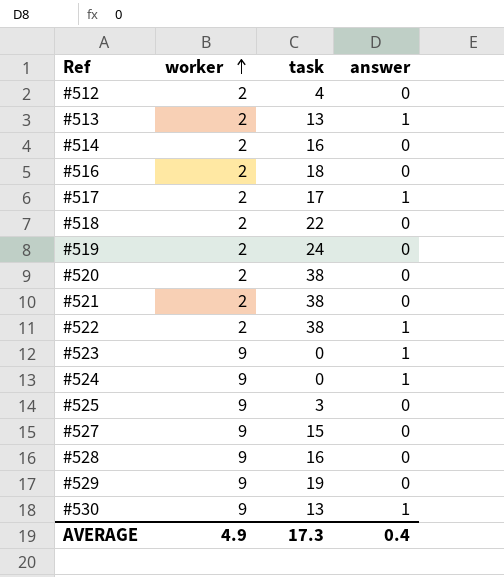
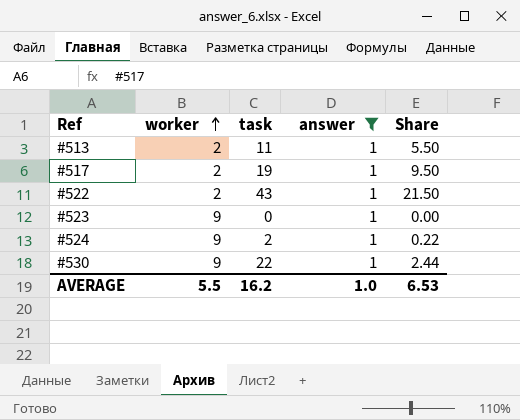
filter: none -> answer = 1
column Share | formula: none -> [task] / [worker]
#513 | task: 13 -> 11
#517 | task: 17 -> 19
#522 | task: 38 -> 43
#524 | task: 0 -> 2
#530 | task: 13 -> 22
AVERAGE | worker: 4.9 -> 5.5
AVERAGE | task: 17.3 -> 16.2
AVERAGE | answer: 0.4 -> 1.0

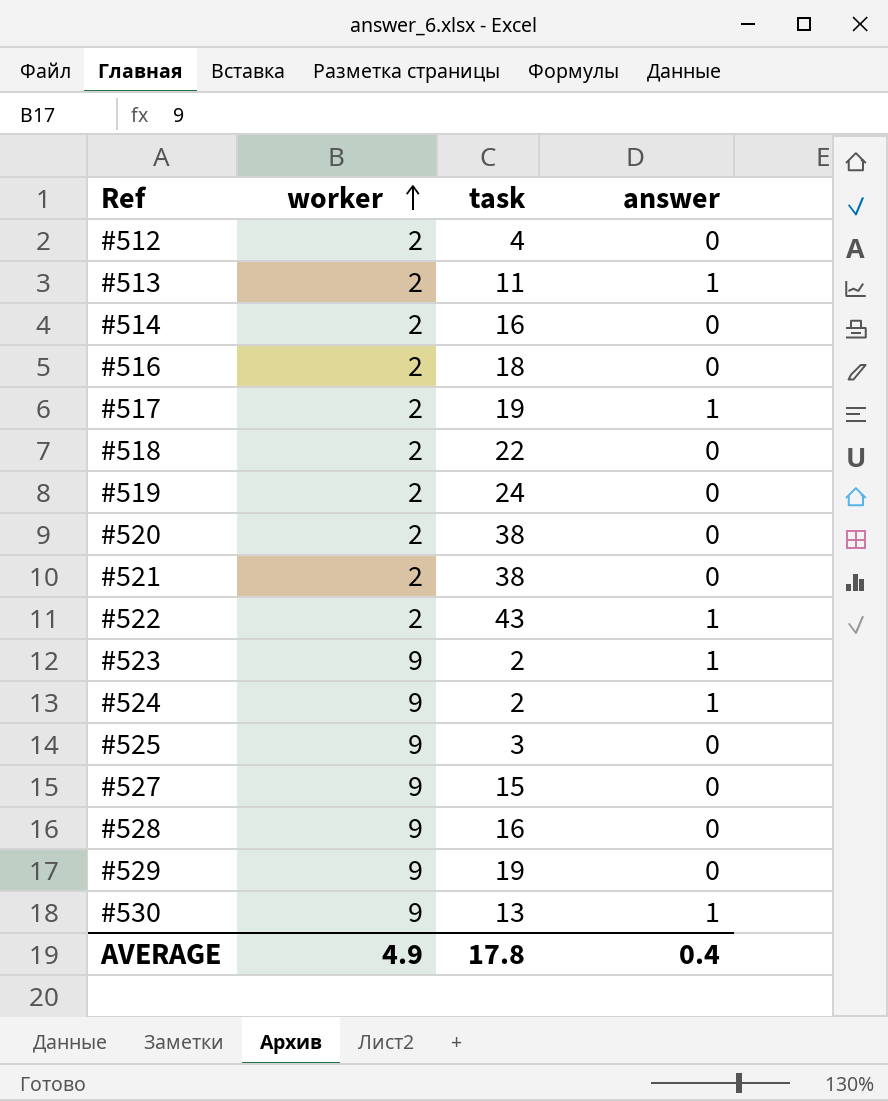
filter: answer = 1 -> none
column Share | formula: [task] / [worker] -> none
#523 | task: 0 -> 2
#530 | task: 22 -> 13
AVERAGE | worker: 5.5 -> 4.9
AVERAGE | task: 16.2 -> 17.8
AVERAGE | answer: 1.0 -> 0.4

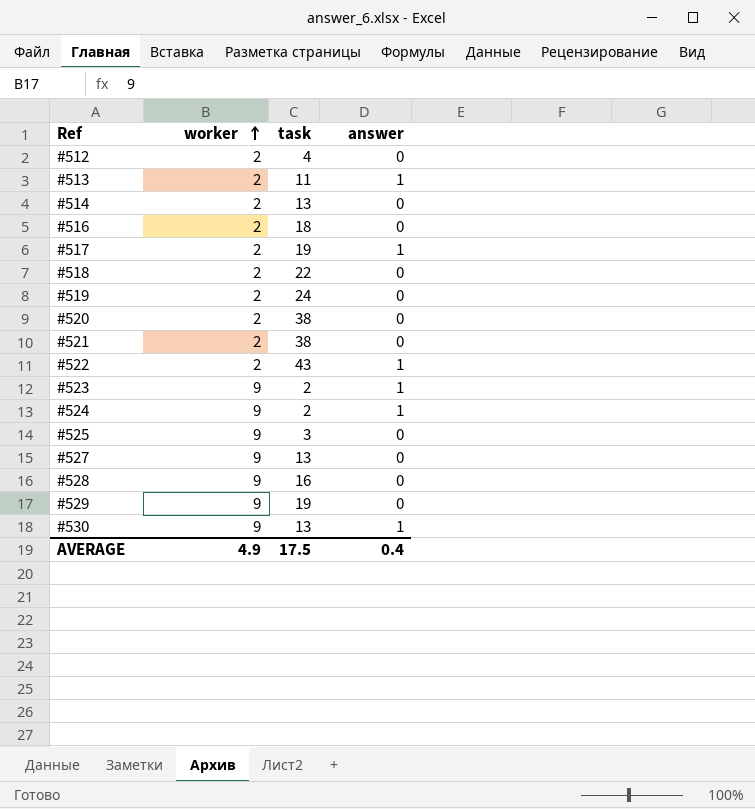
#514 | task: 16 -> 13
#527 | task: 15 -> 13
AVERAGE | task: 17.8 -> 17.5

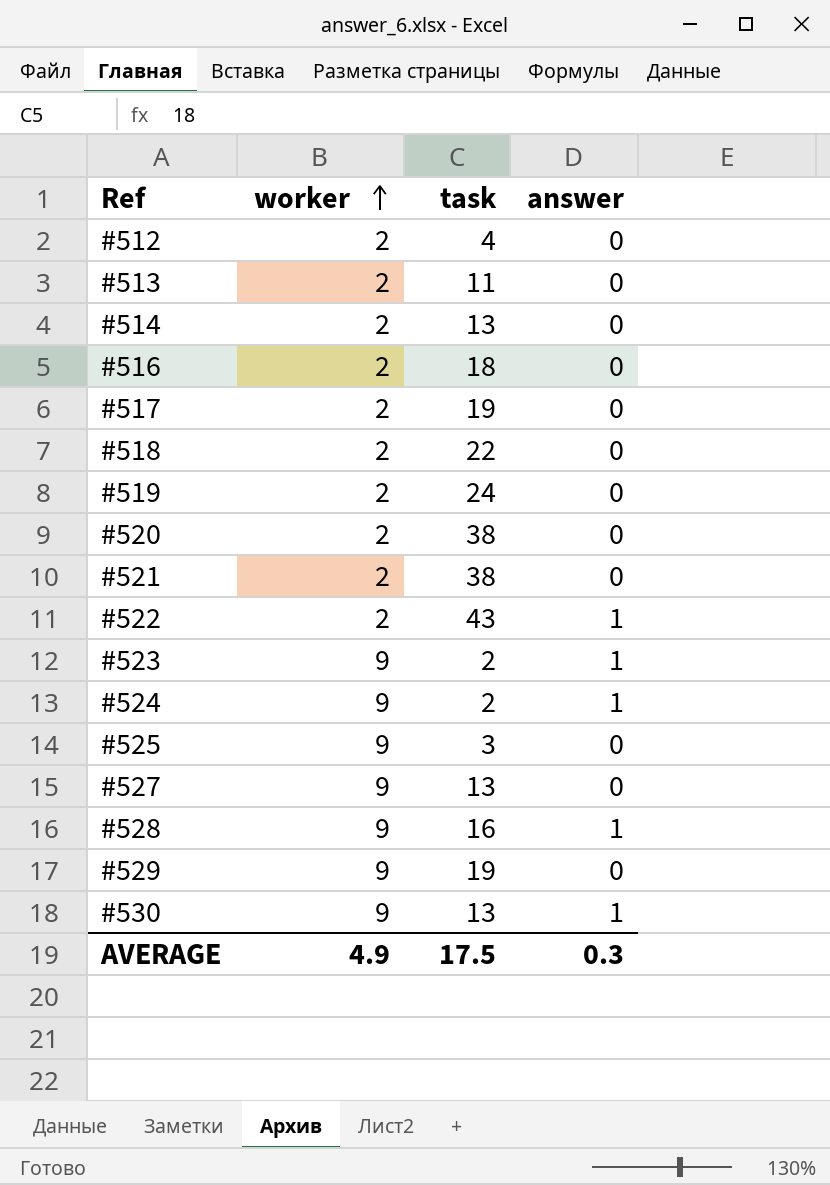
#513 | answer: 1 -> 0
#517 | answer: 1 -> 0
#528 | answer: 0 -> 1
AVERAGE | answer: 0.4 -> 0.3

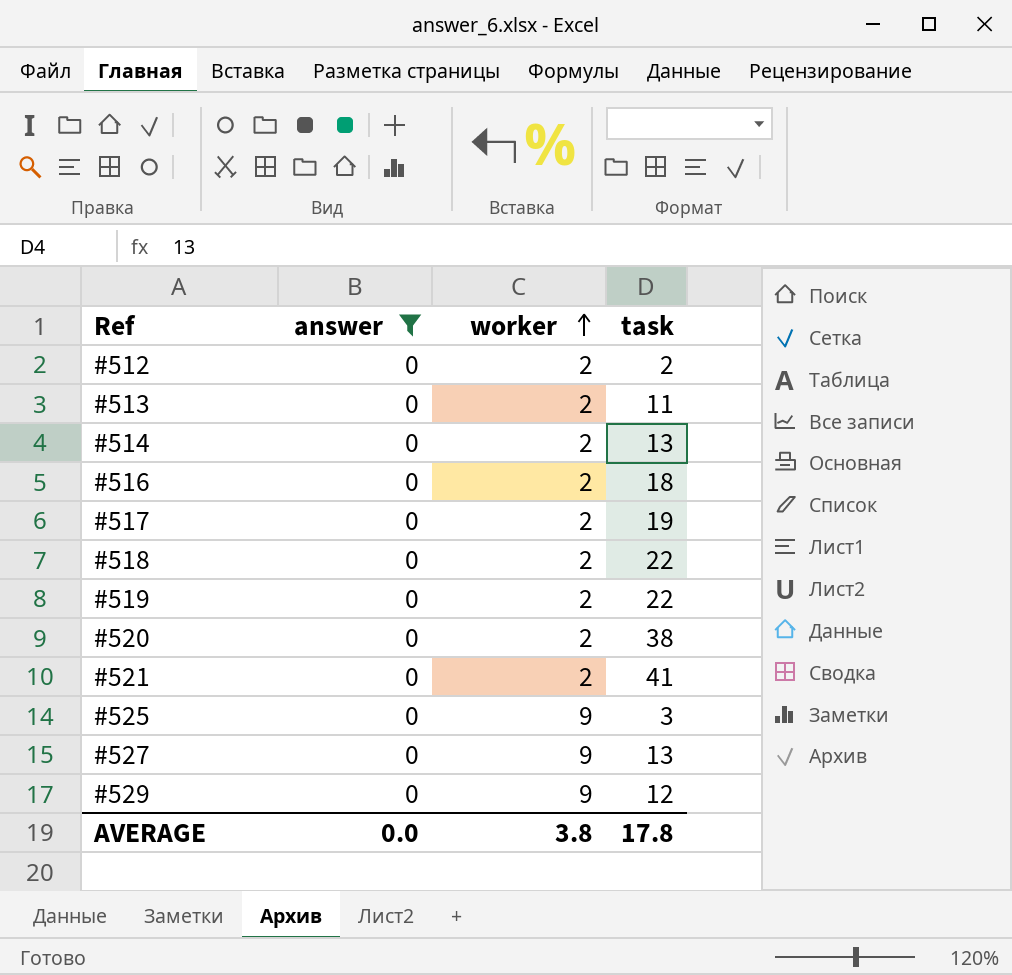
filter: none -> answer = 0
column answer | position: 4 -> 2
#512 | task: 4 -> 2
#519 | task: 24 -> 22
#521 | task: 38 -> 41
#529 | task: 19 -> 12
AVERAGE | answer: 0.3 -> 0.0
AVERAGE | worker: 4.9 -> 3.8
AVERAGE | task: 17.5 -> 17.8

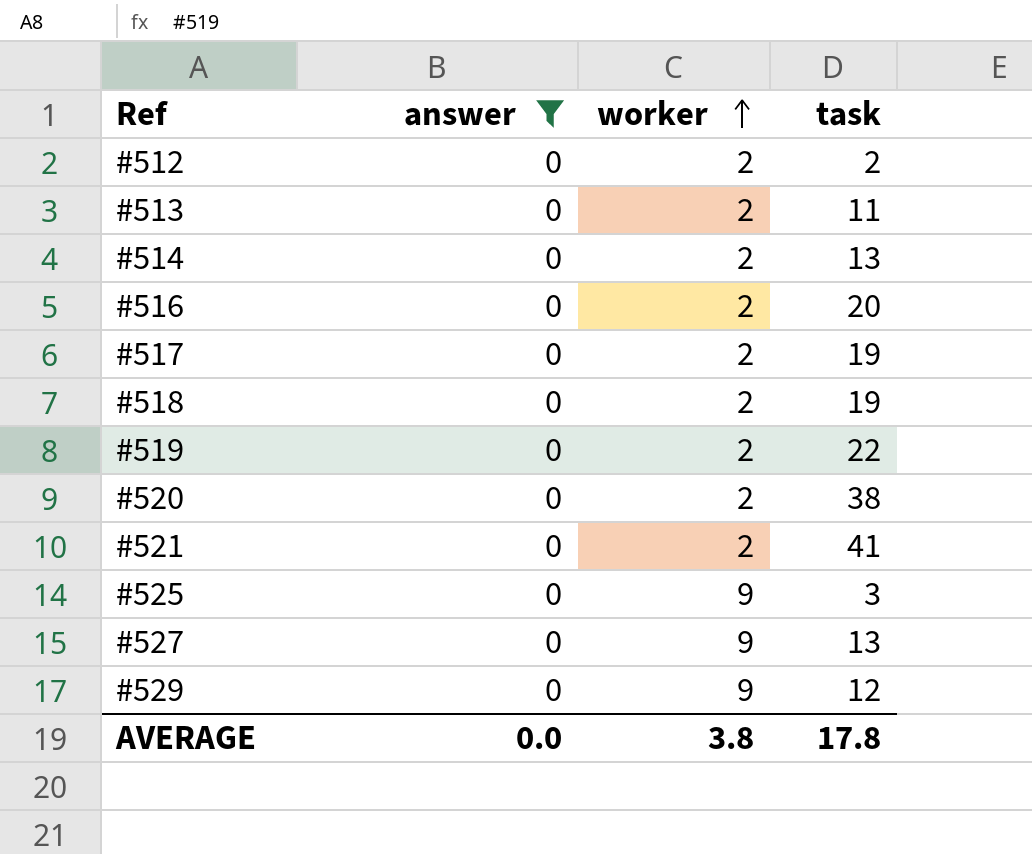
#516 | task: 18 -> 20
#518 | task: 22 -> 19

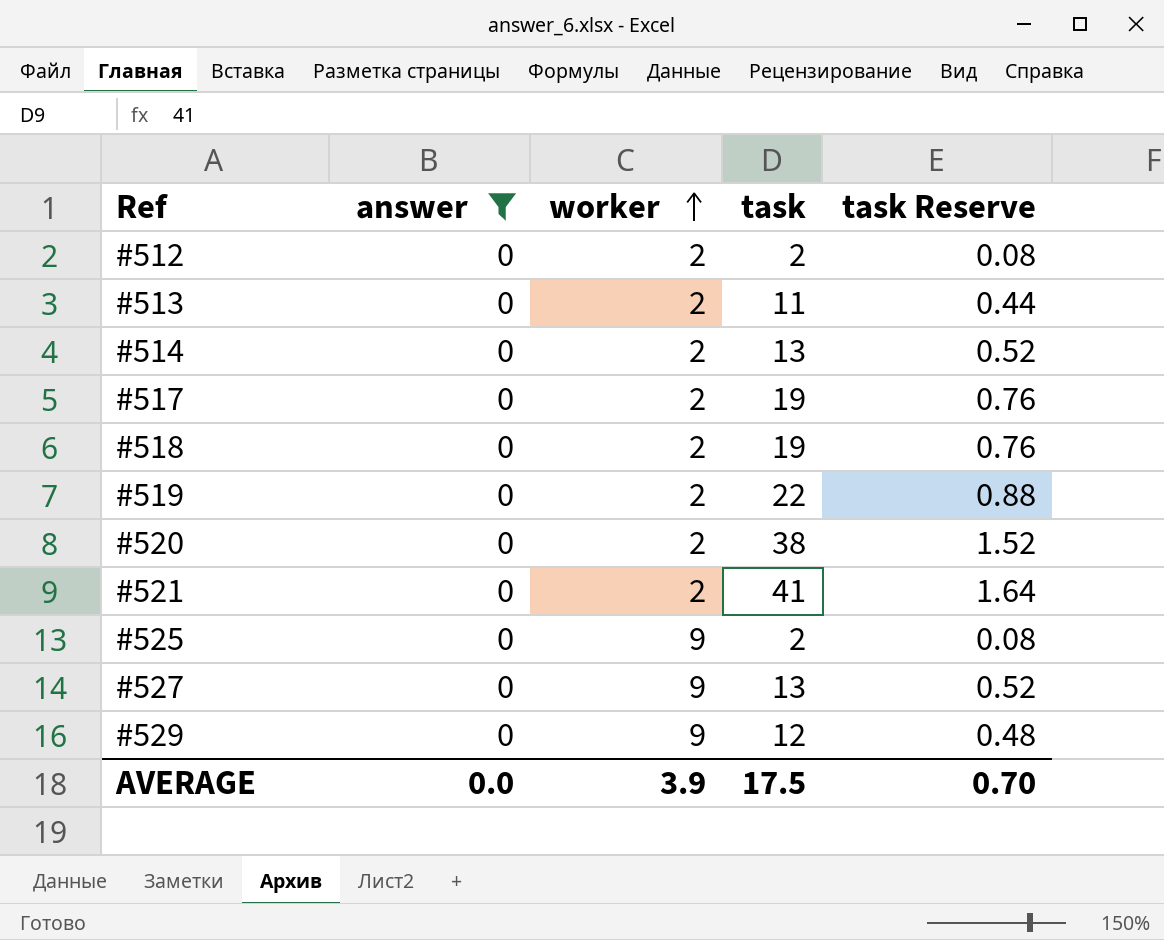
column task Reserve | formula: none -> [task] * 0.04
row #516: 0 | 2 | 20 -> none
#525 | task: 3 -> 2
AVERAGE | worker: 3.8 -> 3.9
AVERAGE | task: 17.8 -> 17.5

